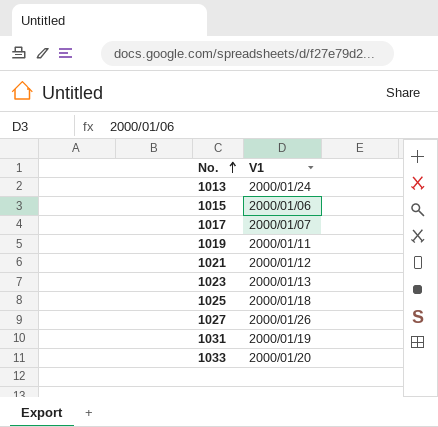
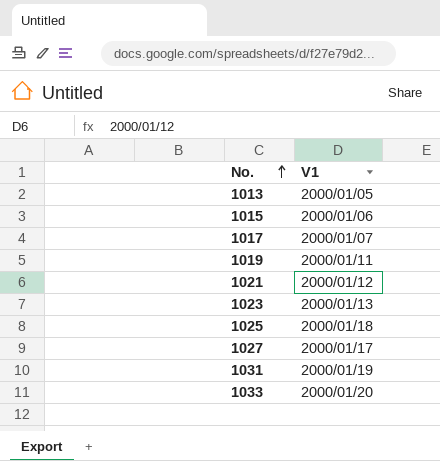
1013 | V1: 2000/01/24 -> 2000/01/05
1027 | V1: 2000/01/26 -> 2000/01/17

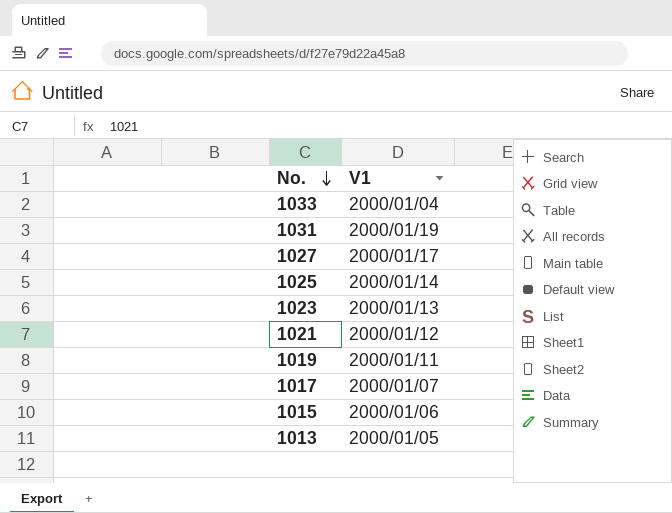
row order: No. ascending -> No. descending
1033 | V1: 2000/01/20 -> 2000/01/04
1025 | V1: 2000/01/18 -> 2000/01/14

